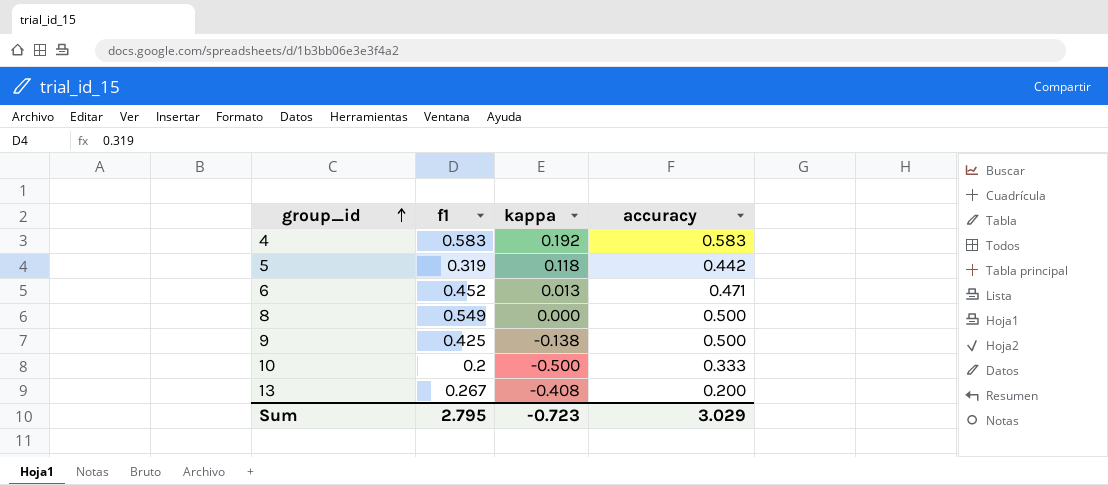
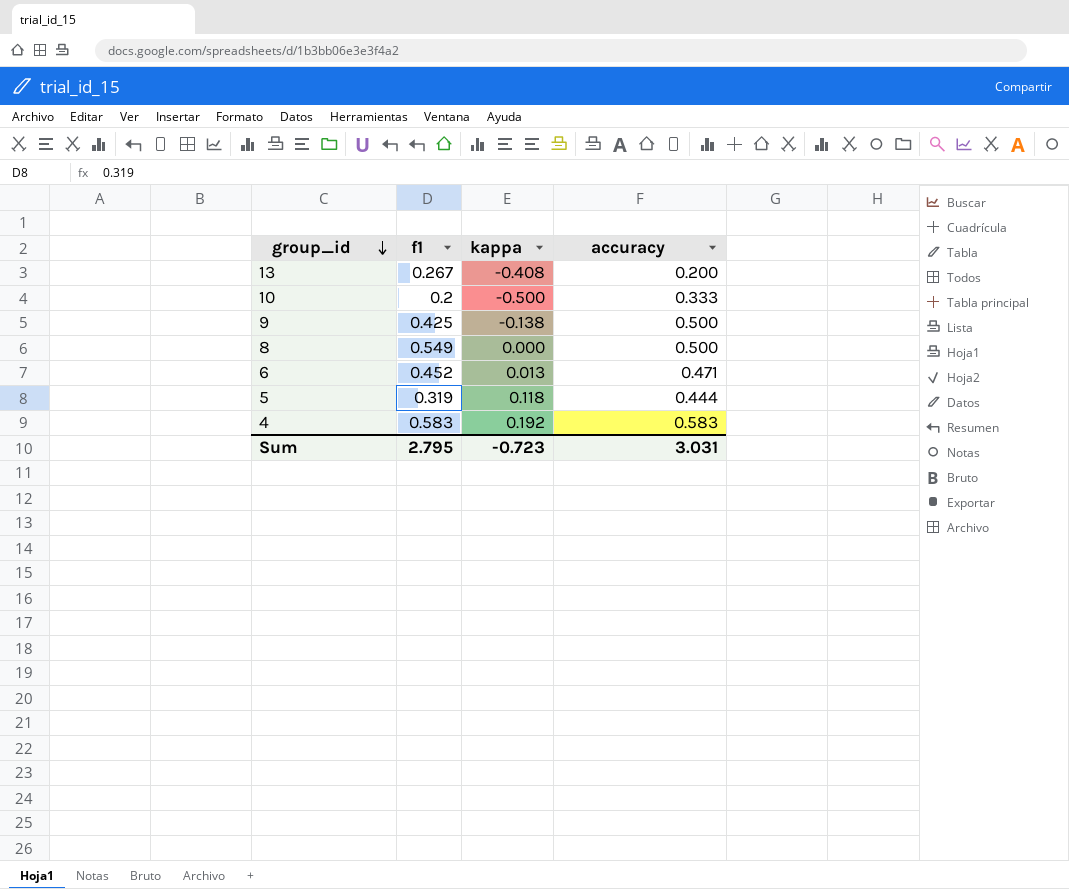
row order: group_id ascending -> group_id descending
5 | accuracy: 0.442 -> 0.444
Sum | accuracy: 3.029 -> 3.031

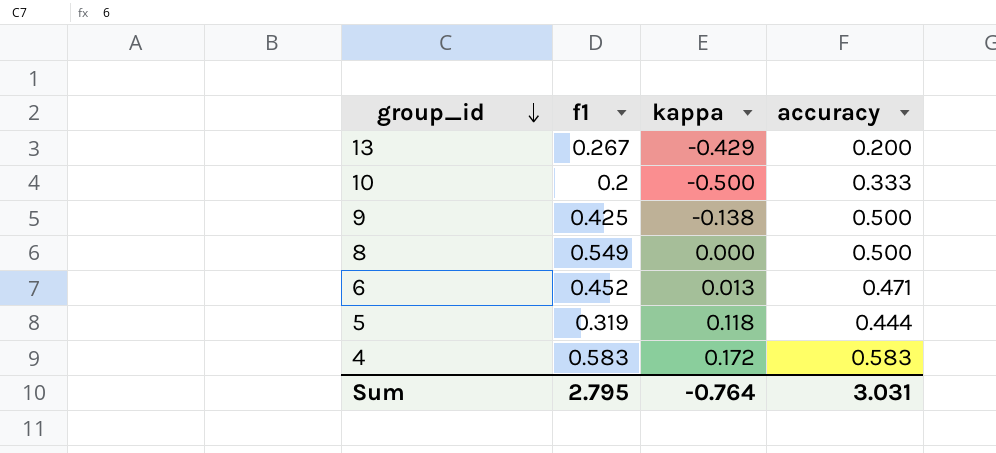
13 | kappa: -0.408 -> -0.429
4 | kappa: 0.192 -> 0.172
Sum | kappa: -0.723 -> -0.764

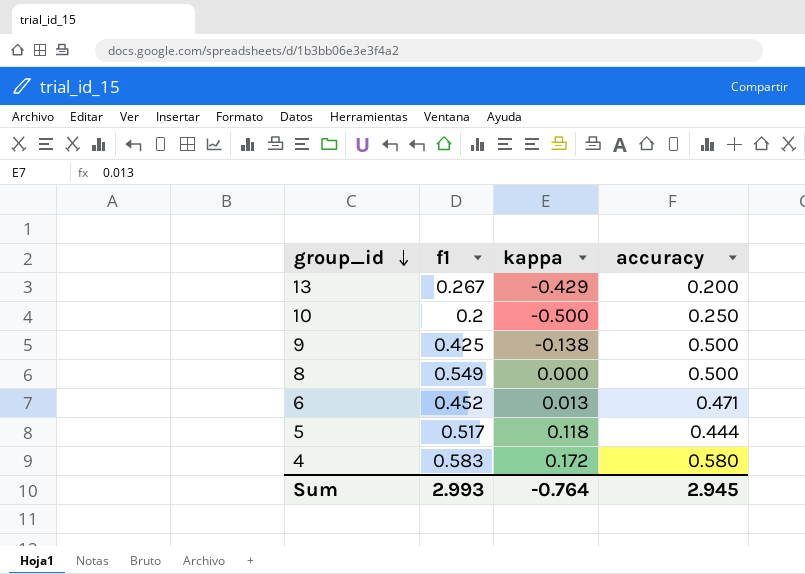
10 | accuracy: 0.333 -> 0.250
5 | f1: 0.319 -> 0.517
4 | accuracy: 0.583 -> 0.580
Sum | f1: 2.795 -> 2.993
Sum | accuracy: 3.031 -> 2.945

